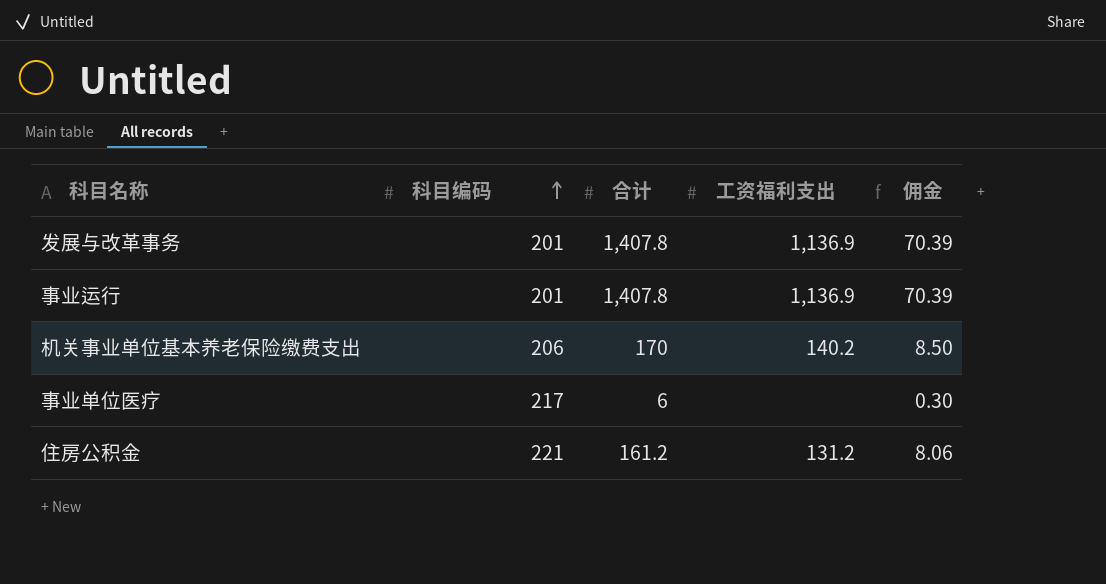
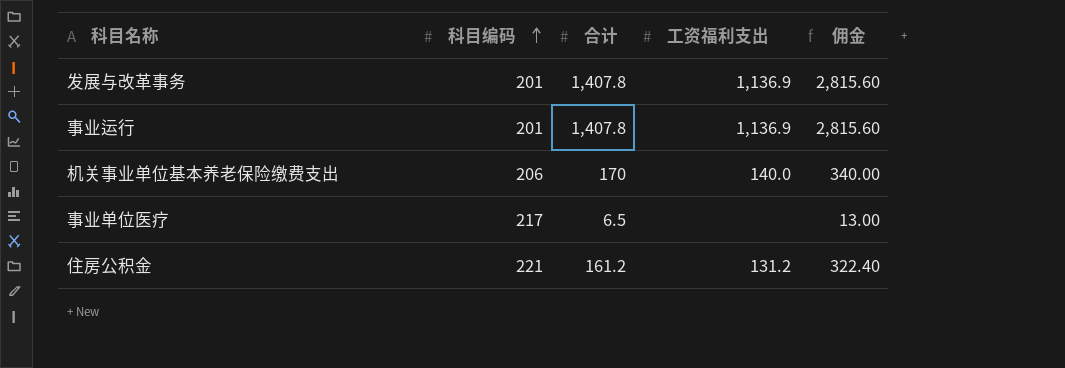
column 佣金 | formula: [合计] * 0.05 -> [合计] * 2
机关事业单位基本养老保险缴费支出 | 工资福利支出: 140.2 -> 140.0
事业单位医疗 | 合计: 6 -> 6.5

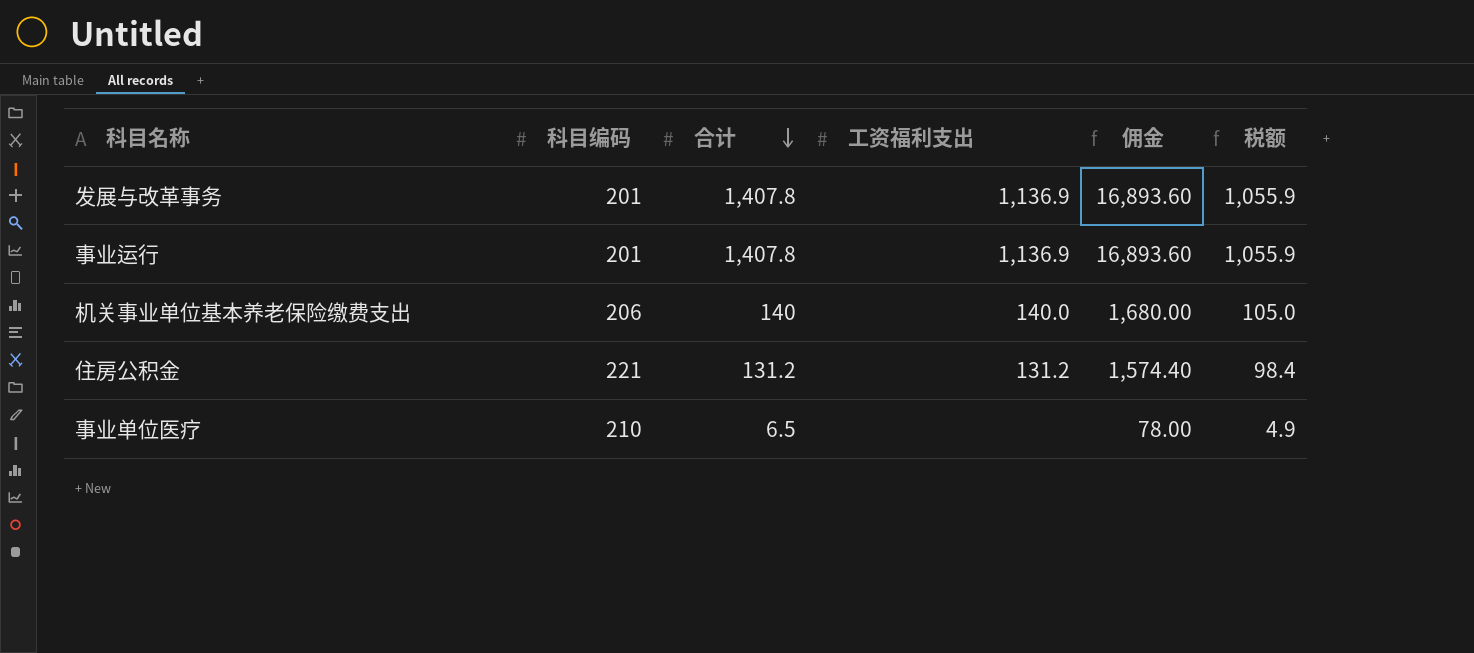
row order: 科目编码 ascending -> 合计 descending
column 佣金 | formula: [合计] * 2 -> [合计] * 12
column 税额 | formula: none -> [合计] * 0.75
机关事业单位基本养老保险缴费支出 | 合计: 170 -> 140
住房公积金 | 合计: 161.2 -> 131.2
事业单位医疗 | 科目编码: 217 -> 210

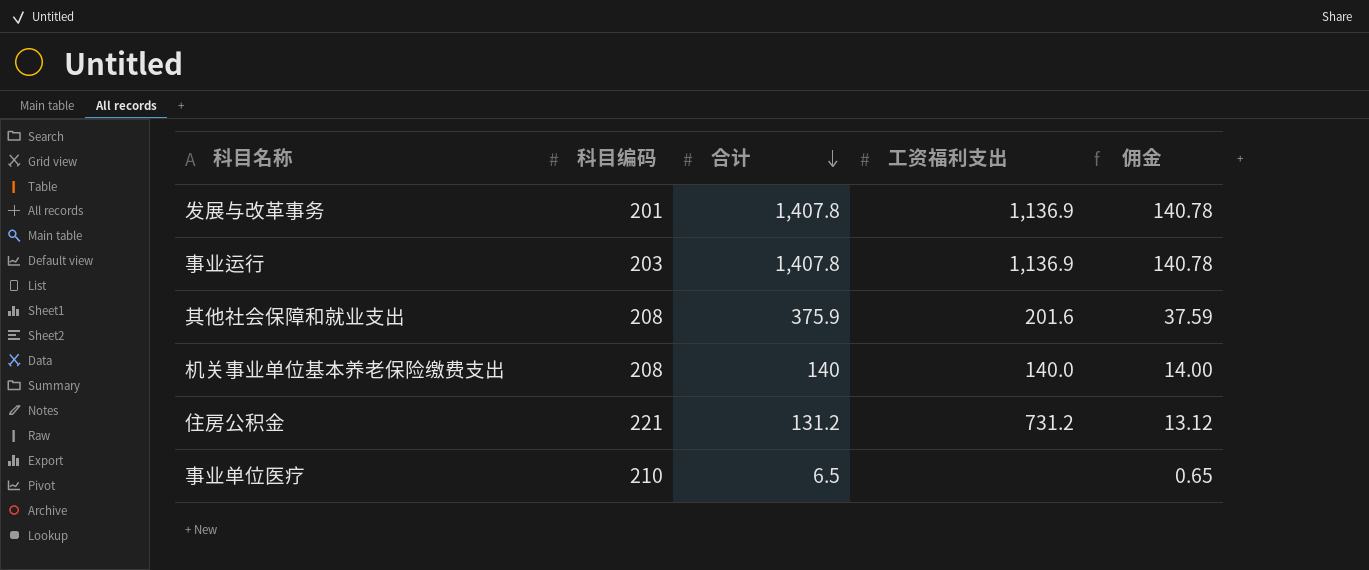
column 税额 | formula: [合计] * 0.75 -> none
column 佣金 | formula: [合计] * 12 -> [合计] * 0.1
事业运行 | 科目编码: 201 -> 203
row 其他社会保障和就业支出: none -> 208 | 375.9 | 201.6 | 37.59
机关事业单位基本养老保险缴费支出 | 科目编码: 206 -> 208
住房公积金 | 工资福利支出: 131.2 -> 731.2

